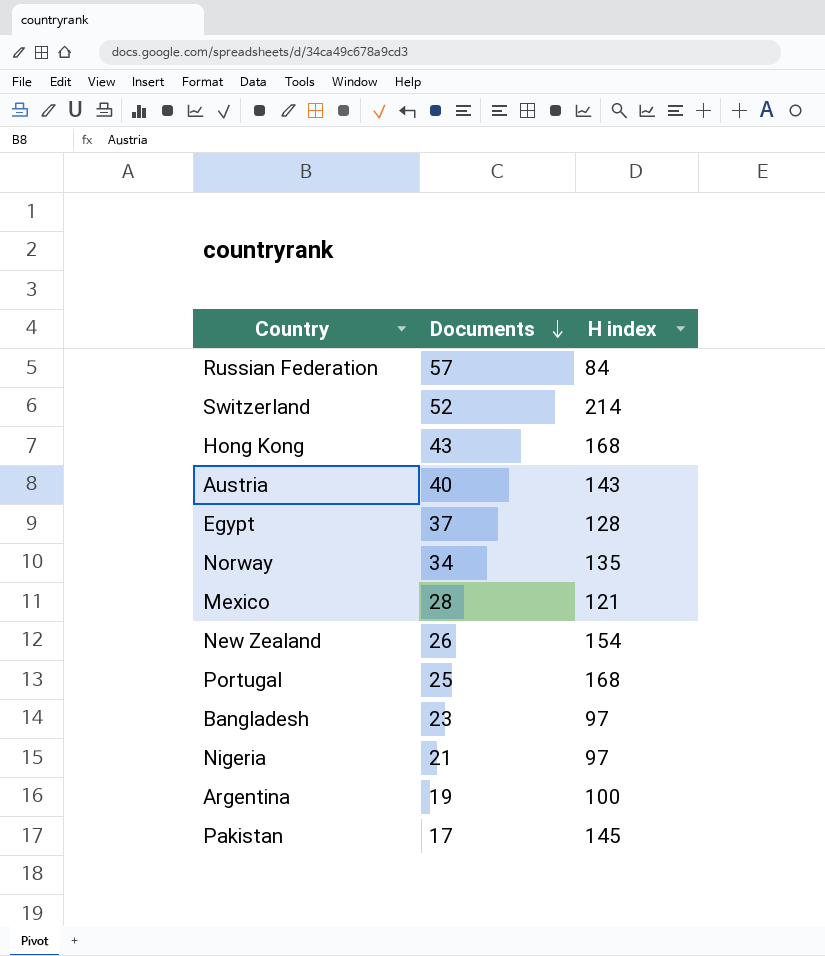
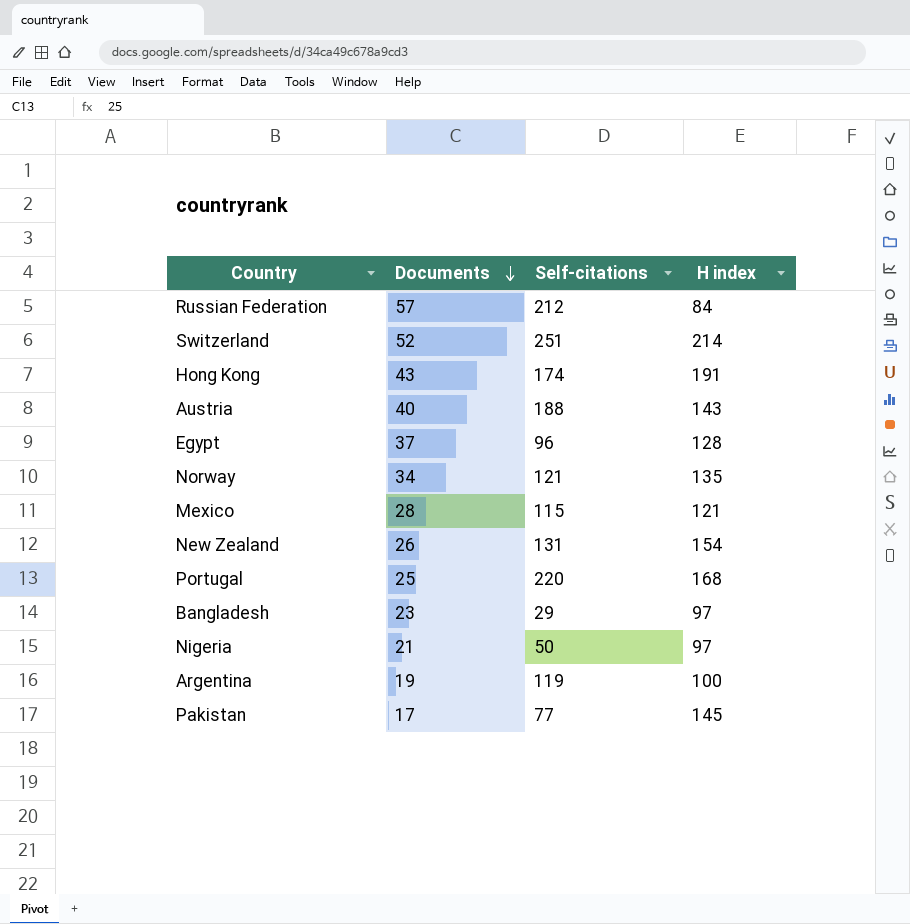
column Self-citations | position: none -> 3
Hong Kong | H index: 168 -> 191

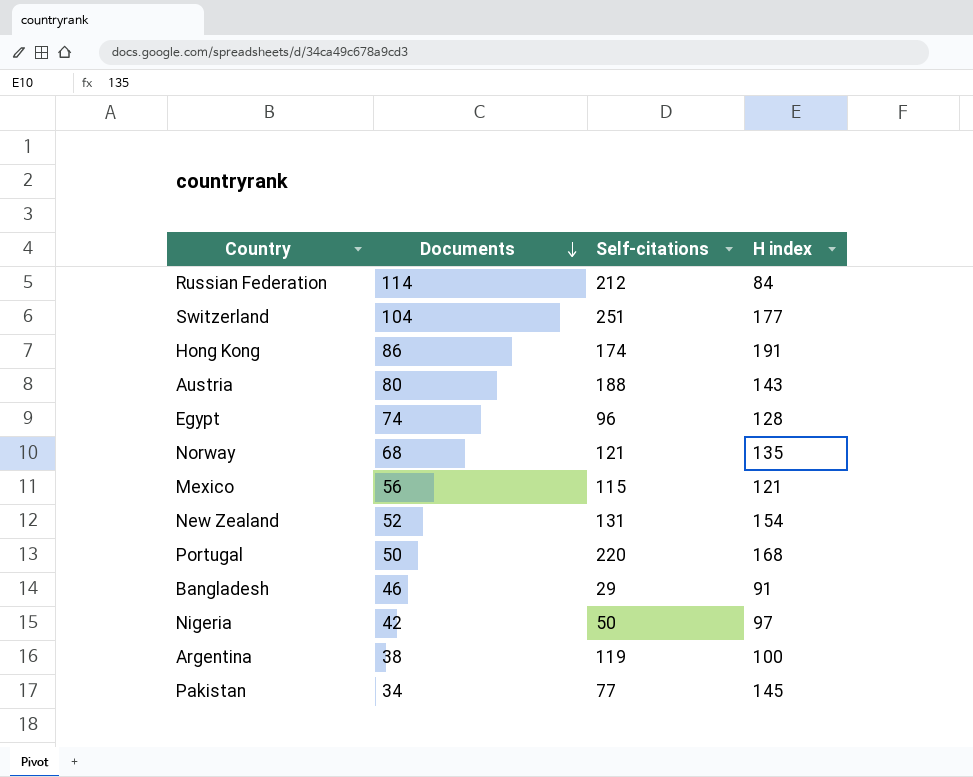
Russian Federation | Documents: 57 -> 114
Switzerland | Documents: 52 -> 104
Switzerland | H index: 214 -> 177
Hong Kong | Documents: 43 -> 86
Austria | Documents: 40 -> 80
Egypt | Documents: 37 -> 74
Norway | Documents: 34 -> 68
Mexico | Documents: 28 -> 56
New Zealand | Documents: 26 -> 52
Portugal | Documents: 25 -> 50
Bangladesh | Documents: 23 -> 46
Bangladesh | H index: 97 -> 91
Nigeria | Documents: 21 -> 42
Argentina | Documents: 19 -> 38
Pakistan | Documents: 17 -> 34

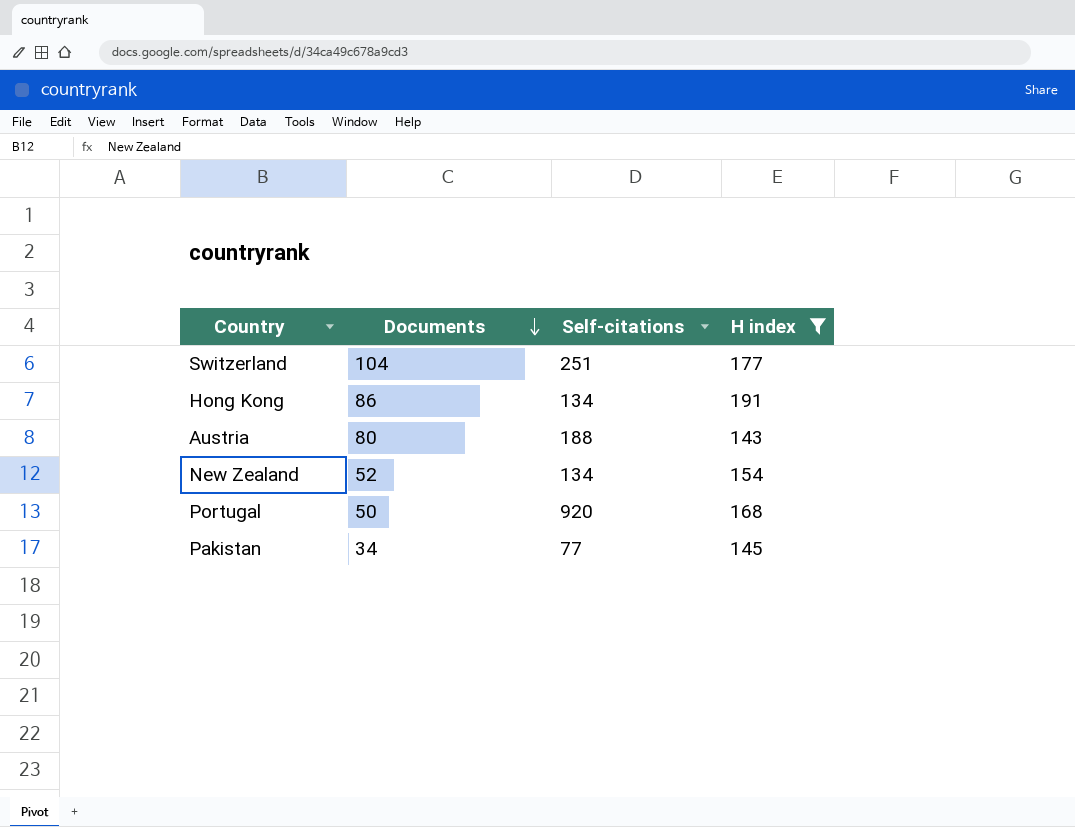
filter: none -> H index >= 143
Hong Kong | Self-citations: 174 -> 134
New Zealand | Self-citations: 131 -> 134
Portugal | Self-citations: 220 -> 920

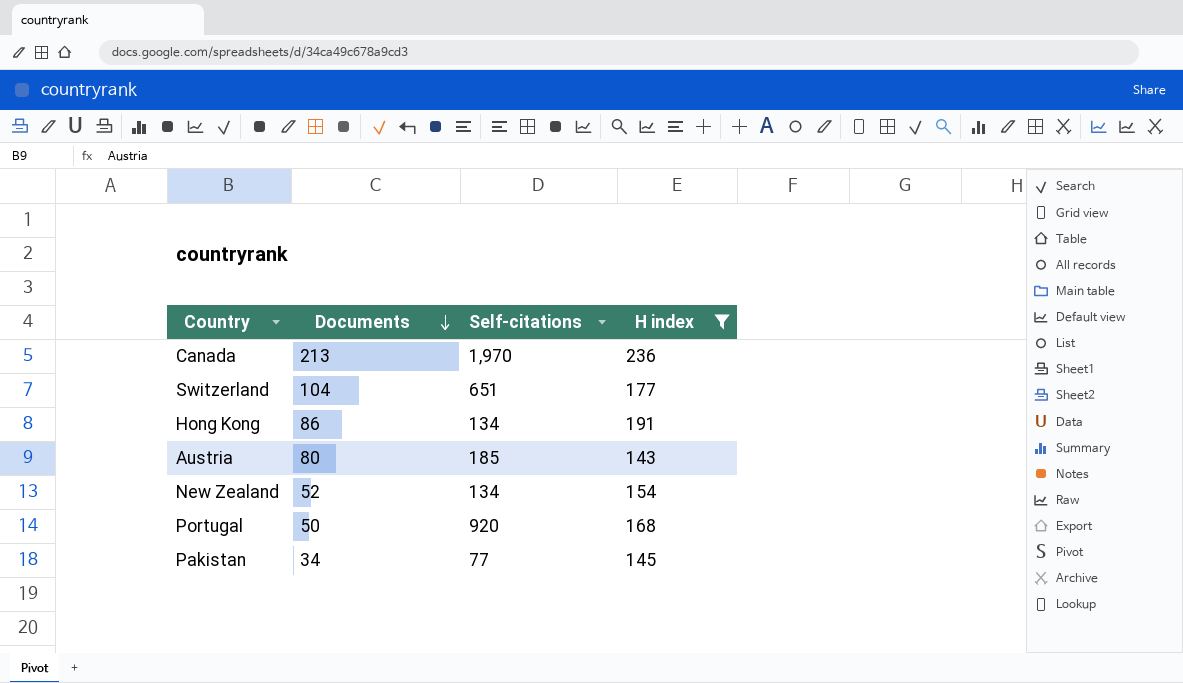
row Canada: none -> 213 | 1,970 | 236
Switzerland | Self-citations: 251 -> 651
Austria | Self-citations: 188 -> 185

